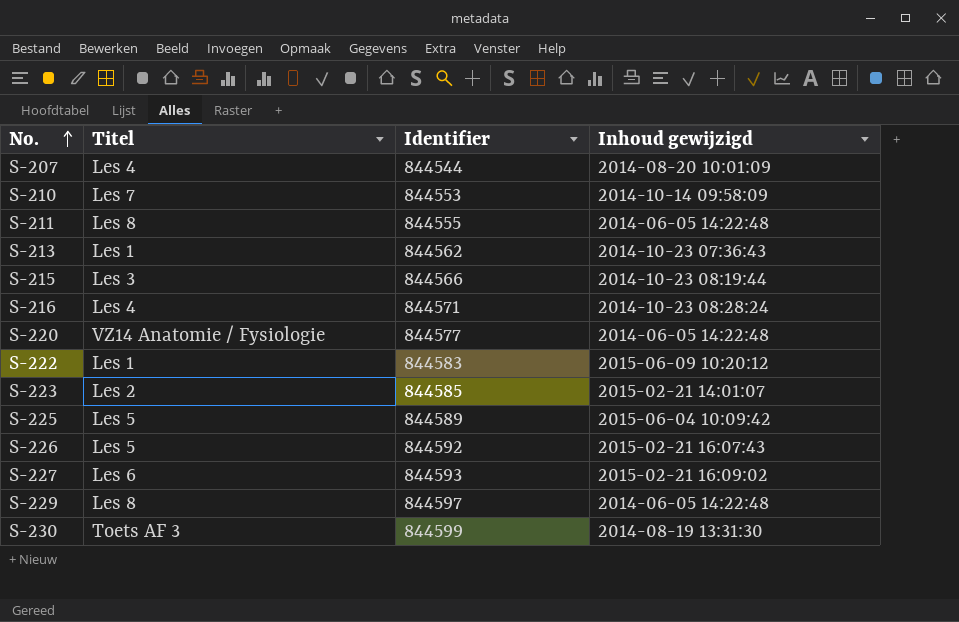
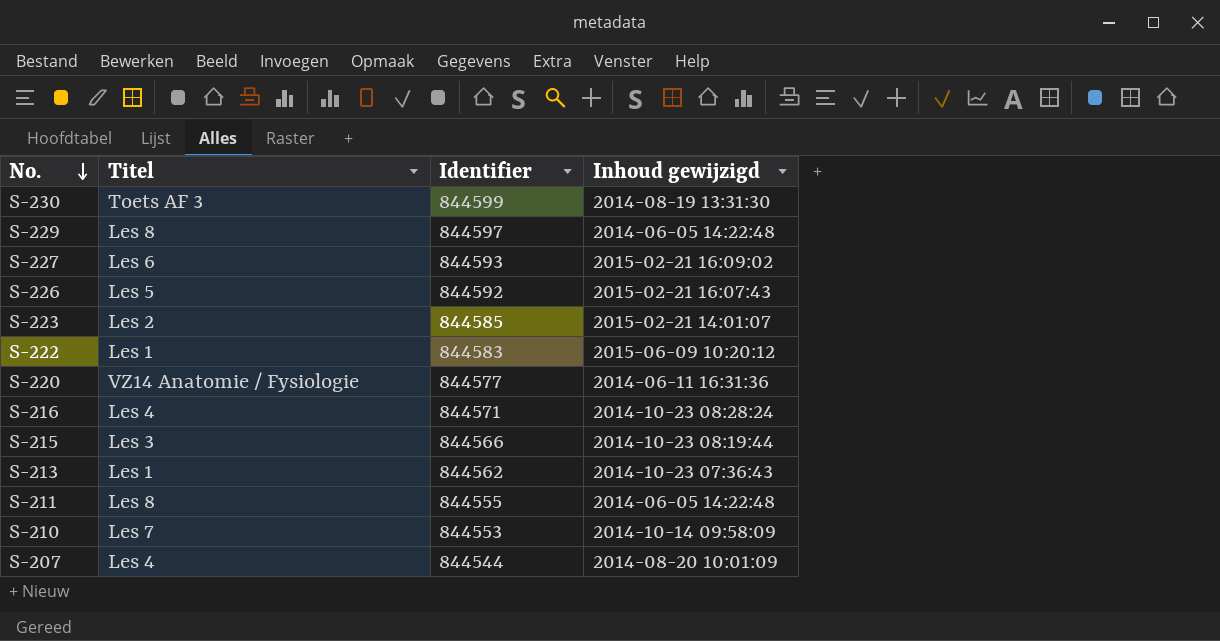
row order: No. ascending -> No. descending
row S-225: Les 5 | 844589 | 2015-06-04 10:09:42 -> none
S-220 | Inhoud gewijzigd: 2014-06-05 14:22:48 -> 2014-06-11 16:31:36

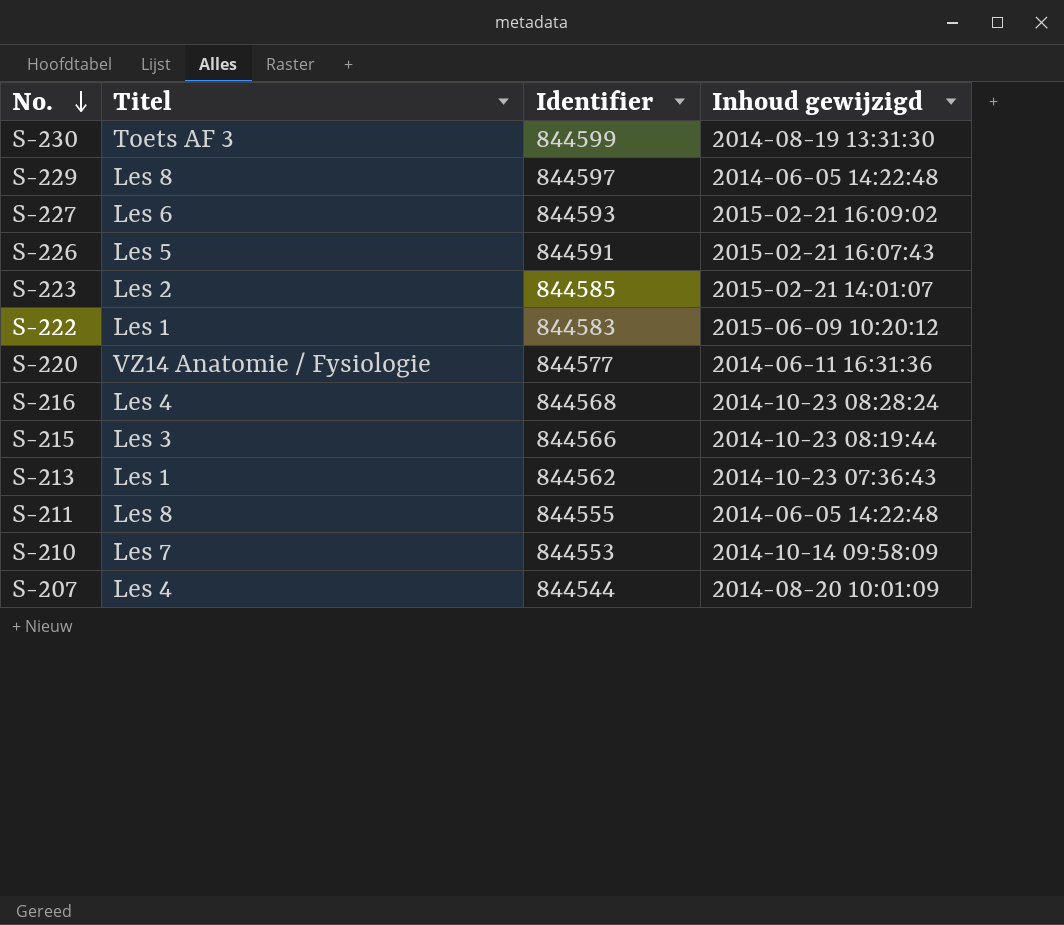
S-226 | Identifier: 844592 -> 844591
S-216 | Identifier: 844571 -> 844568

